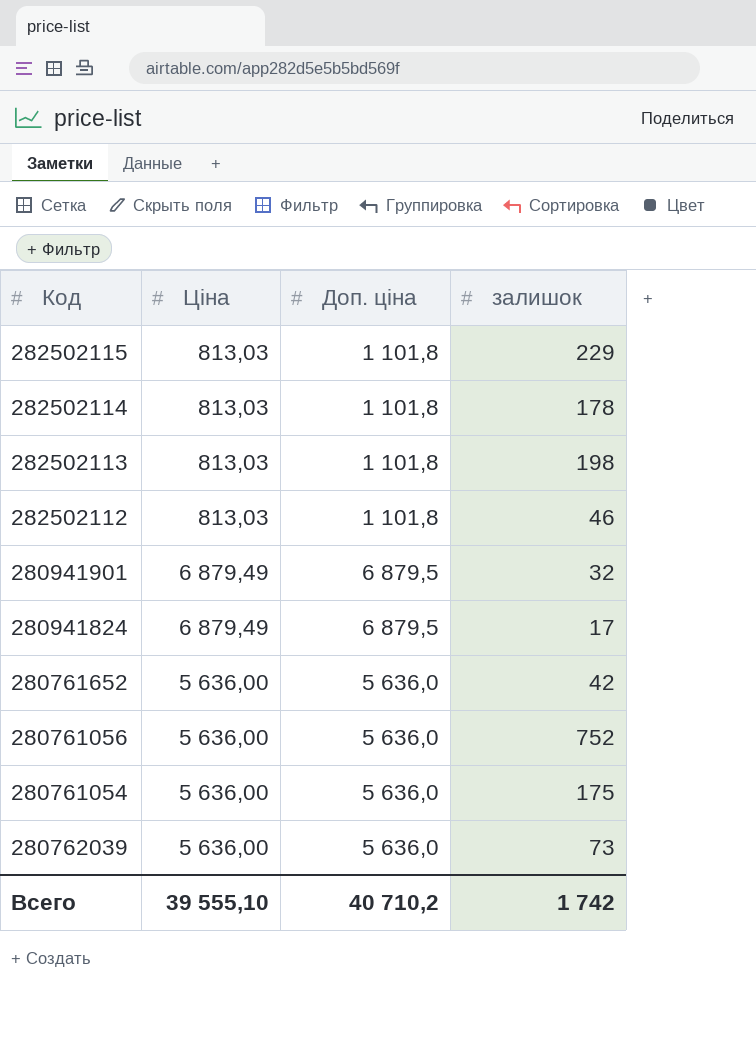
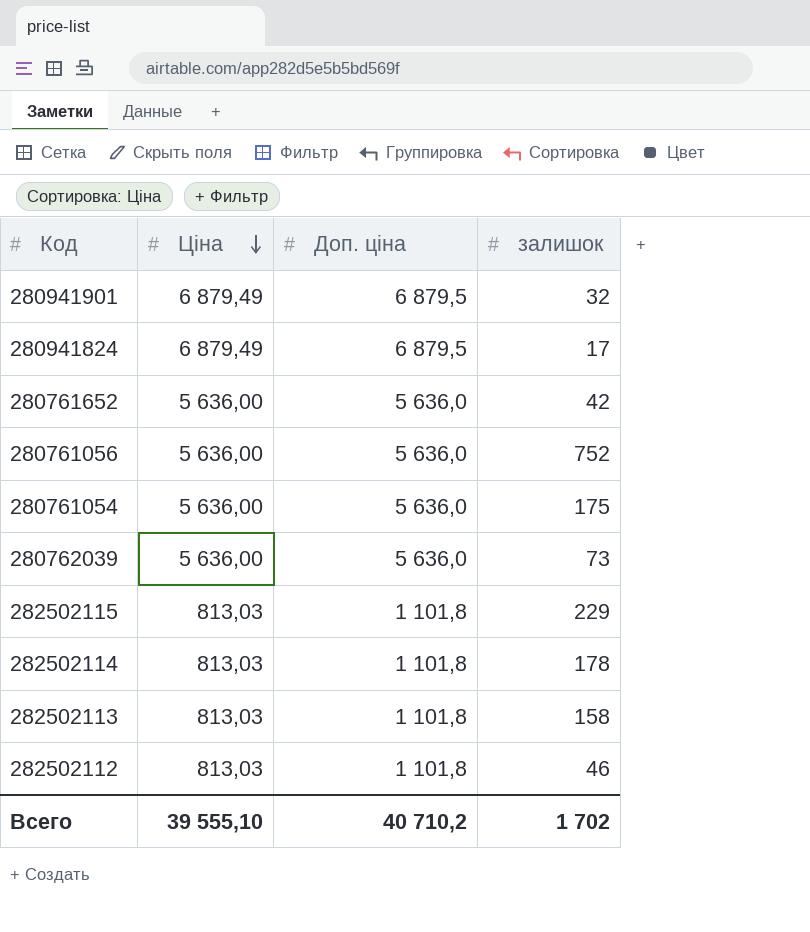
row order: none -> Ціна descending
282502113 | залишок: 198 -> 158
Всего | залишок: 1 742 -> 1 702

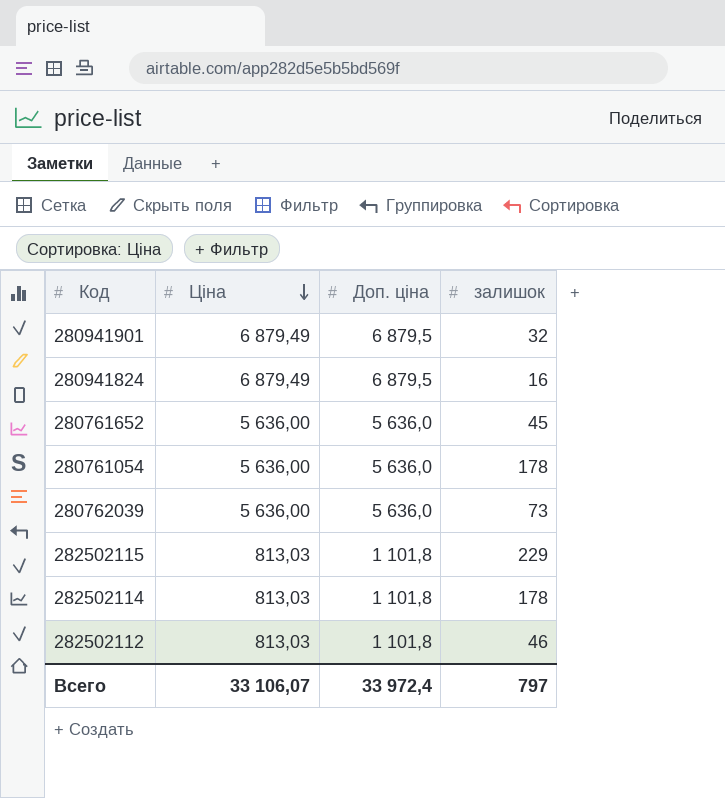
row 280761056: 5 636,00 | 5 636,0 | 752 -> none
row 282502113: 813,03 | 1 101,8 | 158 -> none
280941824 | залишок: 17 -> 16
280761652 | залишок: 42 -> 45
280761054 | залишок: 175 -> 178
Всего | Ціна: 39 555,10 -> 33 106,07
Всего | Доп. ціна: 40 710,2 -> 33 972,4
Всего | залишок: 1 702 -> 797

